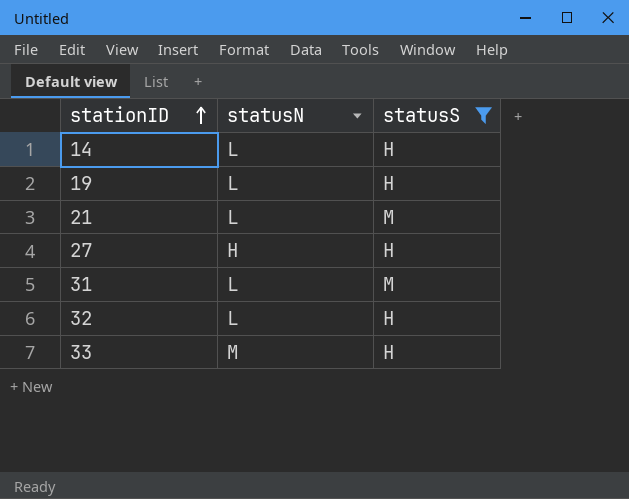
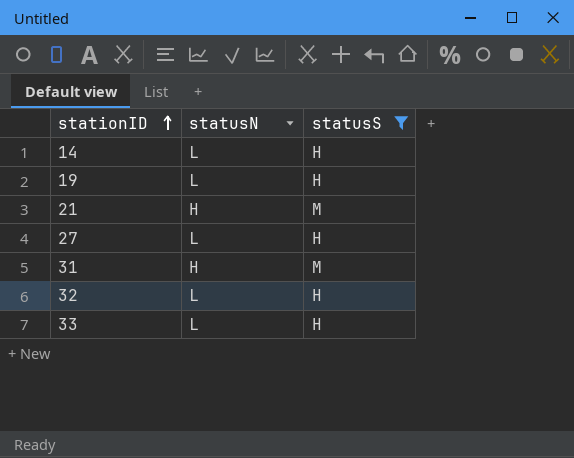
21 | statusN: L -> H
27 | statusN: H -> L
31 | statusN: L -> H
33 | statusN: M -> L

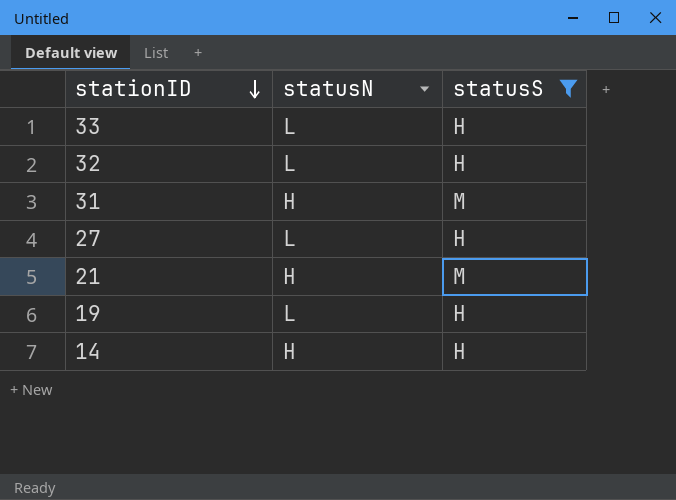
row order: stationID ascending -> stationID descending
14 | statusN: L -> H

